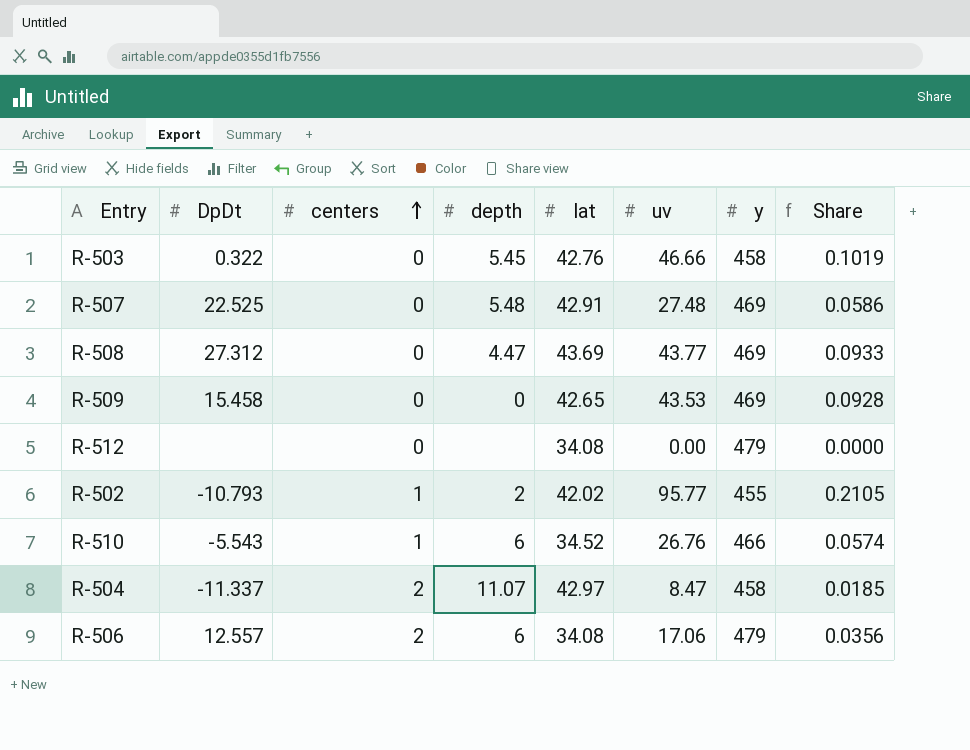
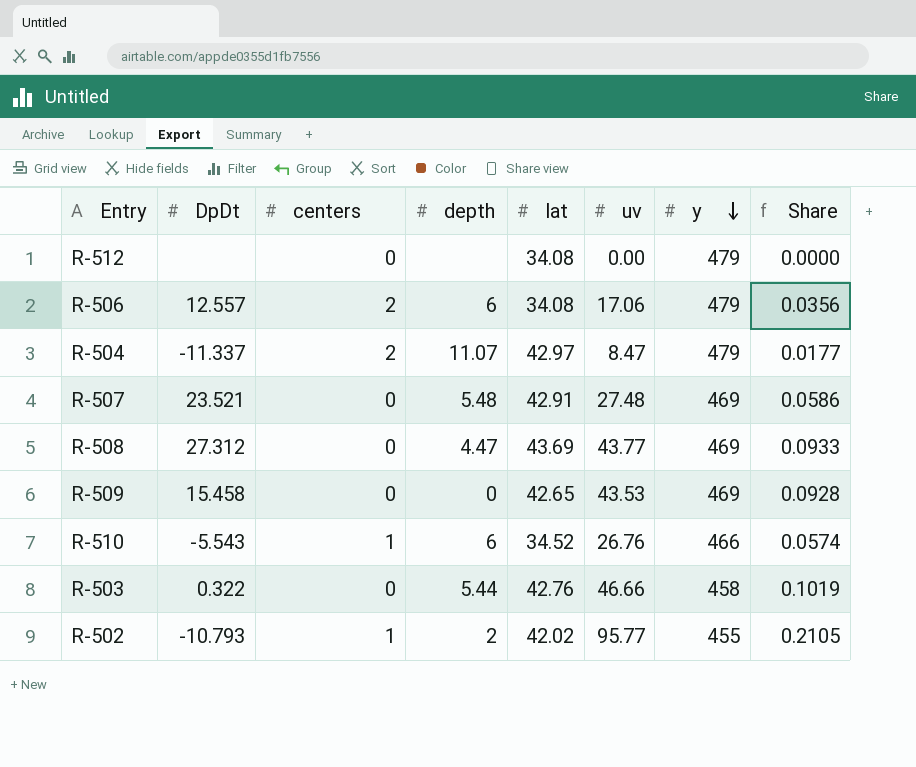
row order: centers ascending -> y descending
R-504 | y: 458 -> 479
R-504 | Share: 0.0185 -> 0.0177
R-507 | DpDt: 22.525 -> 23.521
R-503 | depth: 5.45 -> 5.44

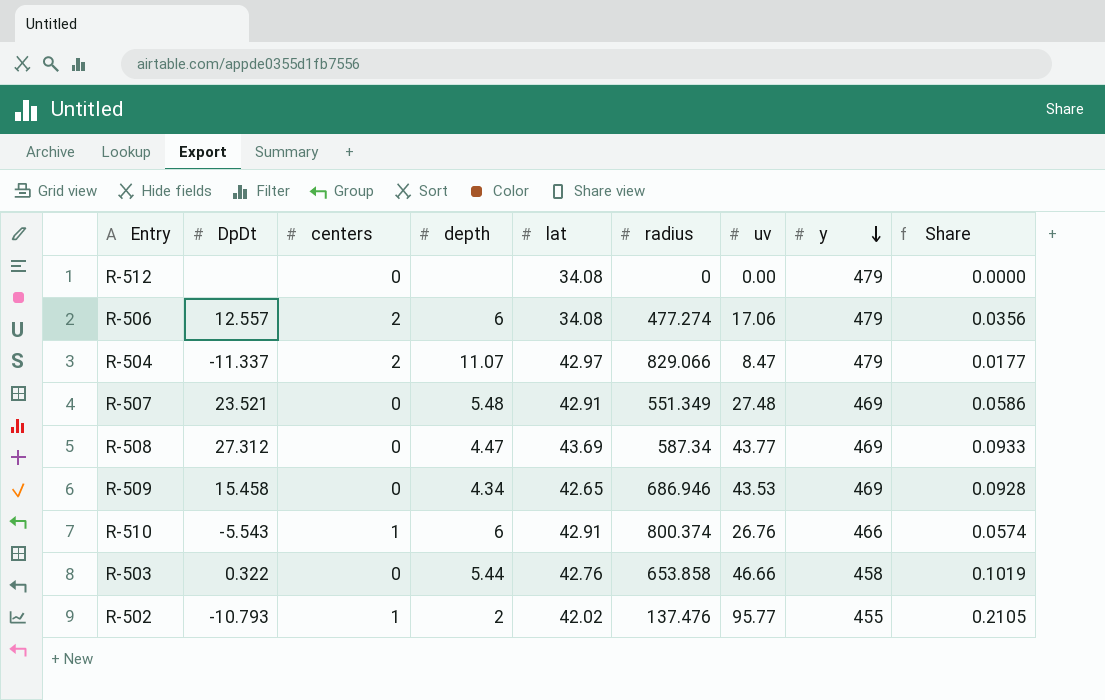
column radius | position: none -> 6
R-509 | depth: 0 -> 4.34
R-510 | lat: 34.52 -> 42.91

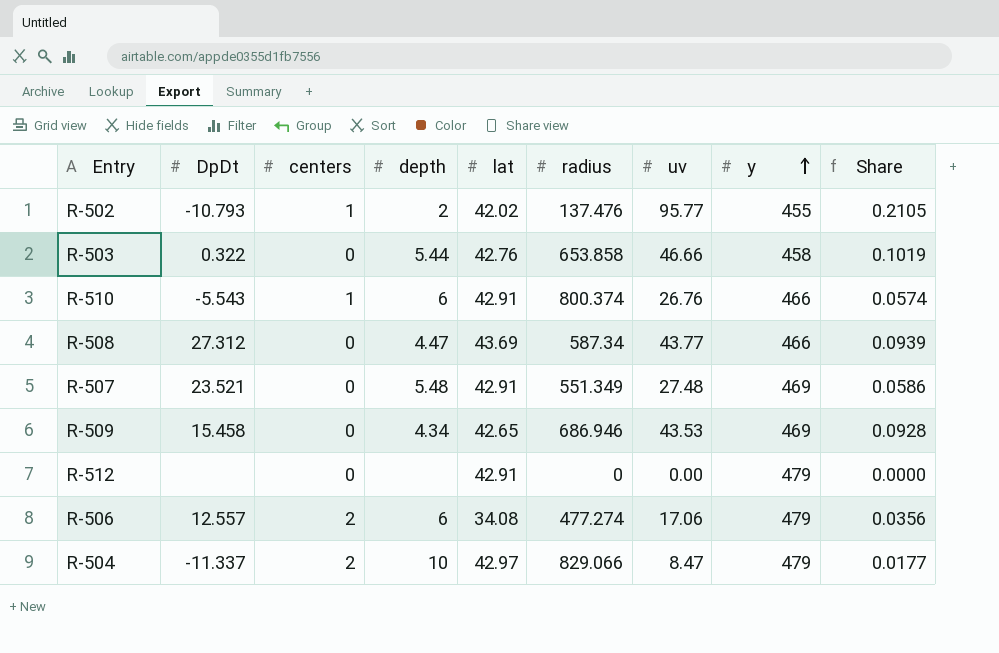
row order: y descending -> y ascending
R-508 | y: 469 -> 466
R-508 | Share: 0.0933 -> 0.0939
R-512 | lat: 34.08 -> 42.91
R-504 | depth: 11.07 -> 10

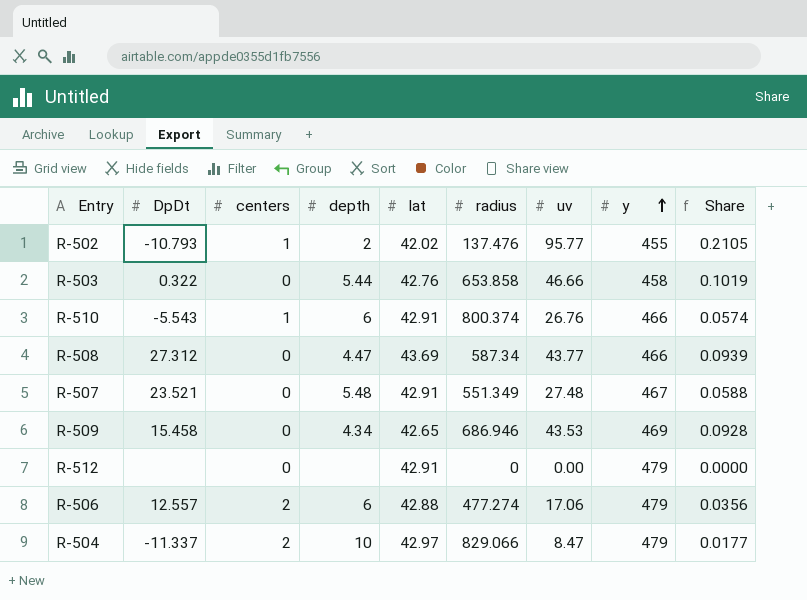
R-507 | y: 469 -> 467
R-507 | Share: 0.0586 -> 0.0588
R-506 | lat: 34.08 -> 42.88

